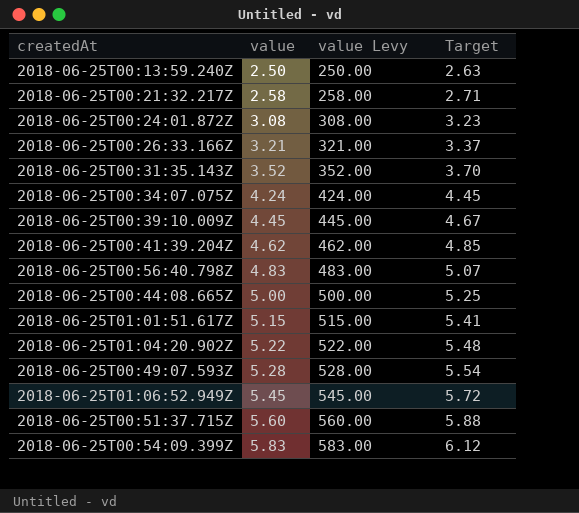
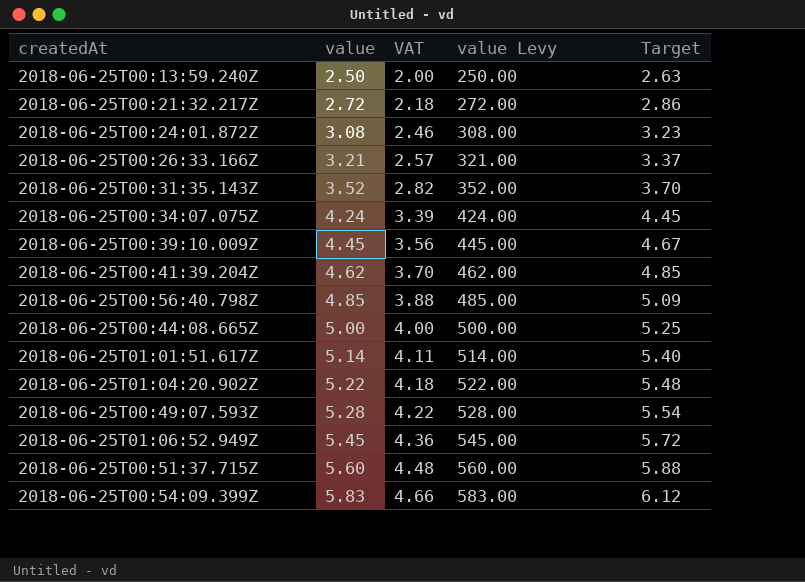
column VAT | formula: none -> [value] * 0.8
2018-06-25T00:21:32.217Z | value: 2.58 -> 2.72
2018-06-25T00:21:32.217Z | value Levy: 258.00 -> 272.00
2018-06-25T00:21:32.217Z | Target: 2.71 -> 2.86
2018-06-25T00:56:40.798Z | value: 4.83 -> 4.85
2018-06-25T00:56:40.798Z | value Levy: 483.00 -> 485.00
2018-06-25T00:56:40.798Z | Target: 5.07 -> 5.09
2018-06-25T01:01:51.617Z | value: 5.15 -> 5.14
2018-06-25T01:01:51.617Z | value Levy: 515.00 -> 514.00
2018-06-25T01:01:51.617Z | Target: 5.41 -> 5.40

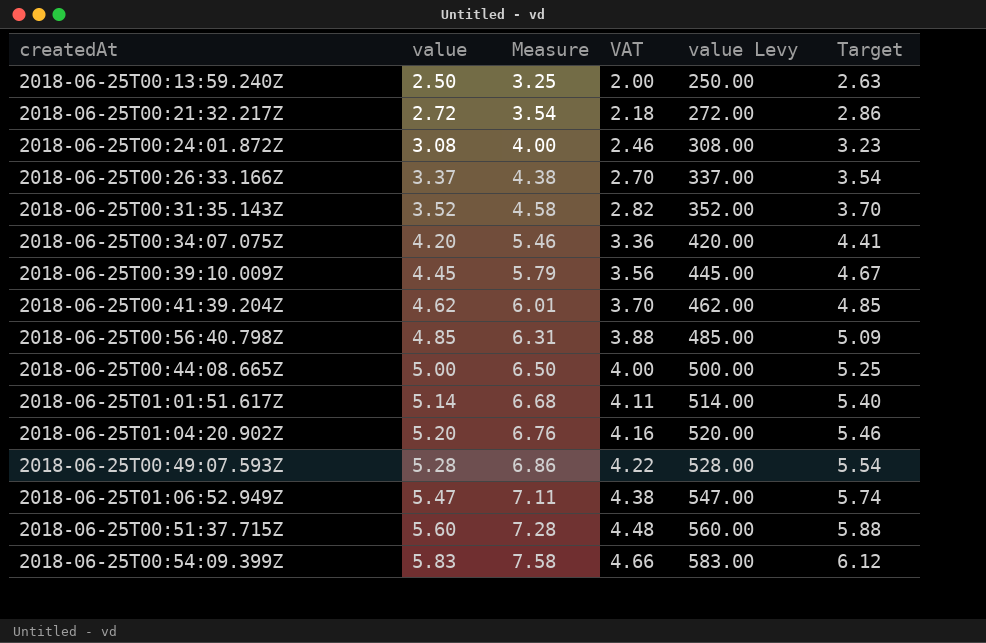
column Measure | formula: none -> [value] * 1.3
2018-06-25T00:26:33.166Z | value: 3.21 -> 3.37
2018-06-25T00:26:33.166Z | VAT: 2.57 -> 2.70
2018-06-25T00:26:33.166Z | value Levy: 321.00 -> 337.00
2018-06-25T00:26:33.166Z | Target: 3.37 -> 3.54
2018-06-25T00:34:07.075Z | value: 4.24 -> 4.20
2018-06-25T00:34:07.075Z | VAT: 3.39 -> 3.36
2018-06-25T00:34:07.075Z | value Levy: 424.00 -> 420.00
2018-06-25T00:34:07.075Z | Target: 4.45 -> 4.41
2018-06-25T01:04:20.902Z | value: 5.22 -> 5.20
2018-06-25T01:04:20.902Z | VAT: 4.18 -> 4.16
2018-06-25T01:04:20.902Z | value Levy: 522.00 -> 520.00
2018-06-25T01:04:20.902Z | Target: 5.48 -> 5.46
2018-06-25T01:06:52.949Z | value: 5.45 -> 5.47
2018-06-25T01:06:52.949Z | VAT: 4.36 -> 4.38
2018-06-25T01:06:52.949Z | value Levy: 545.00 -> 547.00
2018-06-25T01:06:52.949Z | Target: 5.72 -> 5.74

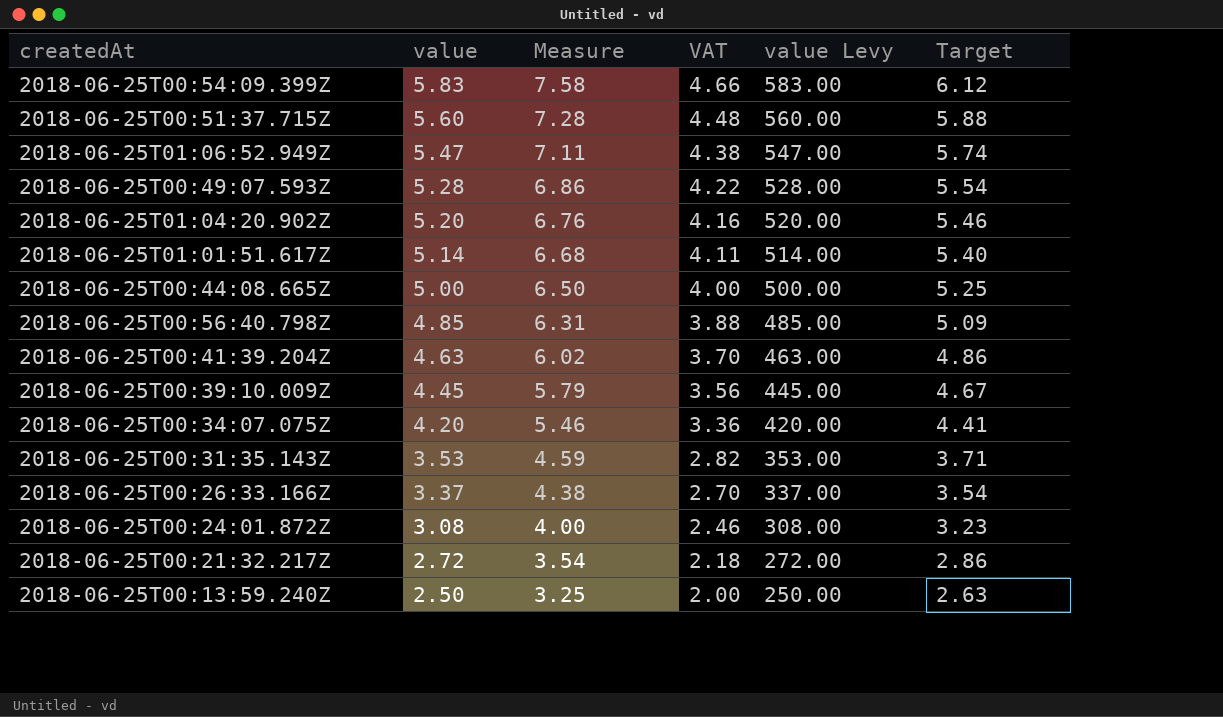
row order: value ascending -> value descending
2018-06-25T00:41:39.204Z | value: 4.62 -> 4.63
2018-06-25T00:41:39.204Z | Measure: 6.01 -> 6.02
2018-06-25T00:41:39.204Z | value Levy: 462.00 -> 463.00
2018-06-25T00:41:39.204Z | Target: 4.85 -> 4.86
2018-06-25T00:31:35.143Z | value: 3.52 -> 3.53
2018-06-25T00:31:35.143Z | Measure: 4.58 -> 4.59
2018-06-25T00:31:35.143Z | value Levy: 352.00 -> 353.00
2018-06-25T00:31:35.143Z | Target: 3.70 -> 3.71

